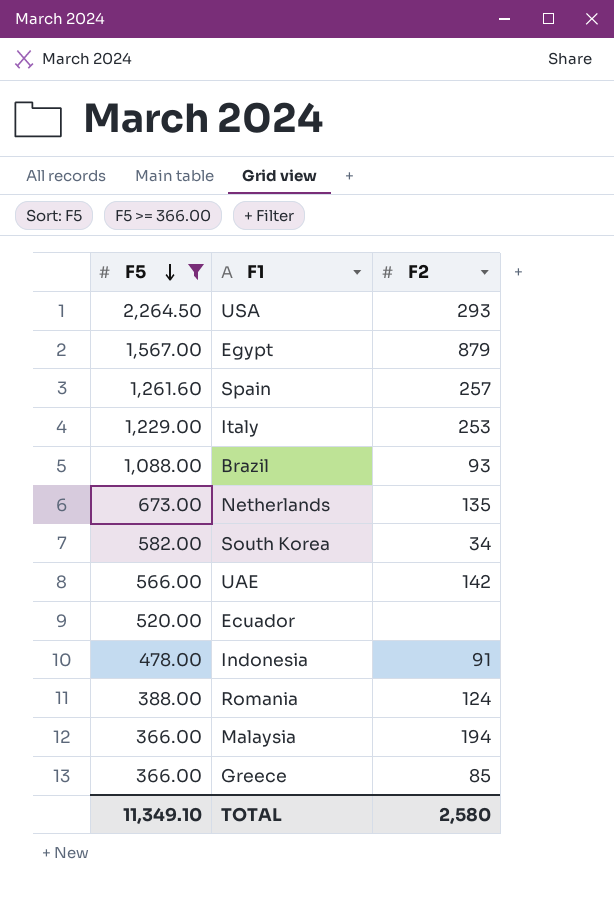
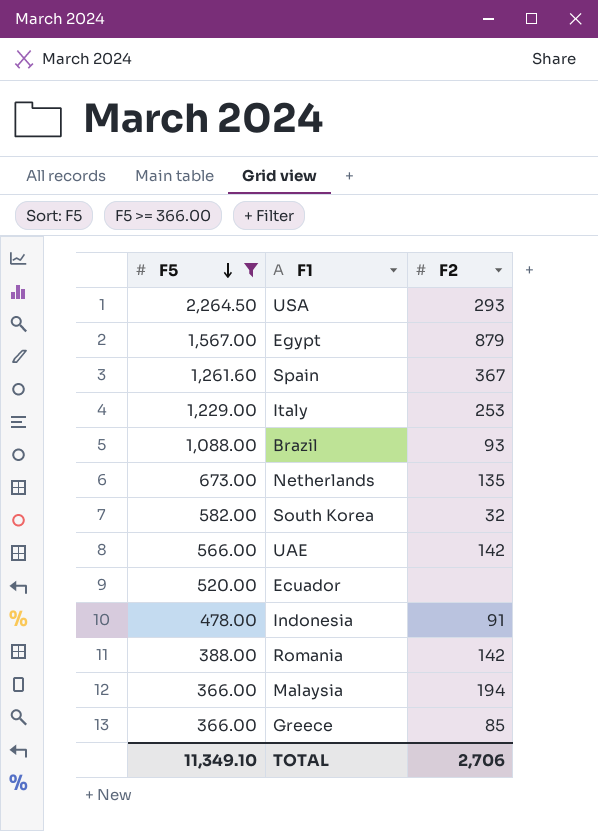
Spain | F2: 257 -> 367
South Korea | F2: 34 -> 32
Romania | F2: 124 -> 142
TOTAL | F2: 2,580 -> 2,706

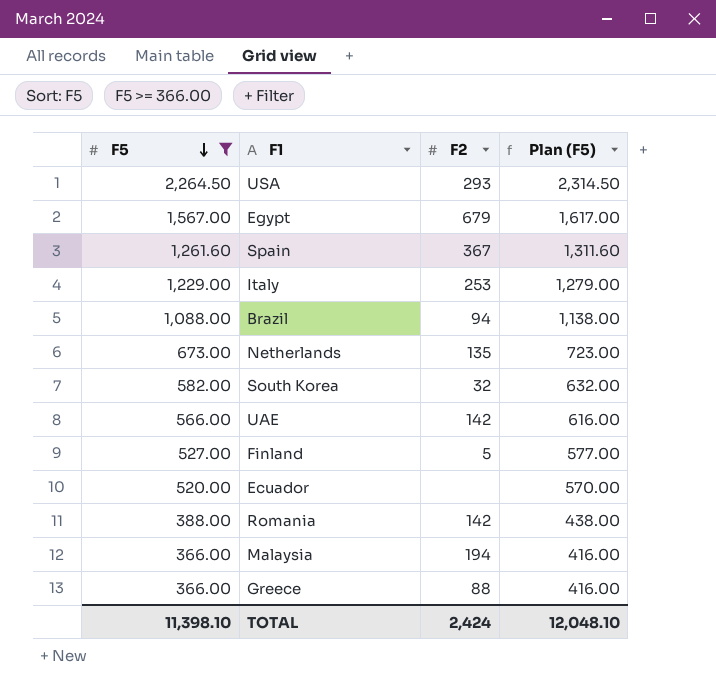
column Plan (F5) | formula: none -> [F5] + 50
row Indonesia: 478.00 | 91 -> none
Egypt | F2: 879 -> 679
Brazil | F2: 93 -> 94
row Finland: none -> 527.00 | 5 | 577.00
Greece | F2: 85 -> 88
TOTAL | F5: 11,349.10 -> 11,398.10
TOTAL | F2: 2,706 -> 2,424

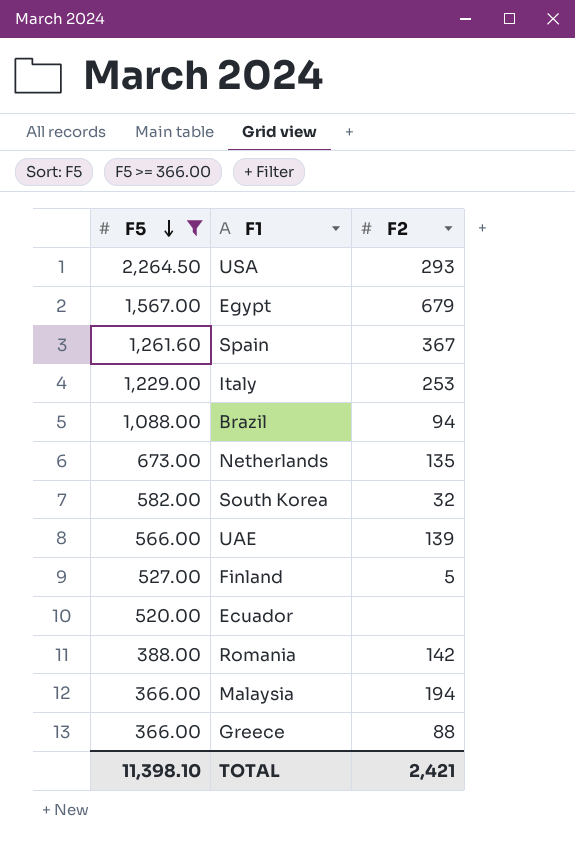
column Plan (F5) | formula: [F5] + 50 -> none
UAE | F2: 142 -> 139
TOTAL | F2: 2,424 -> 2,421

